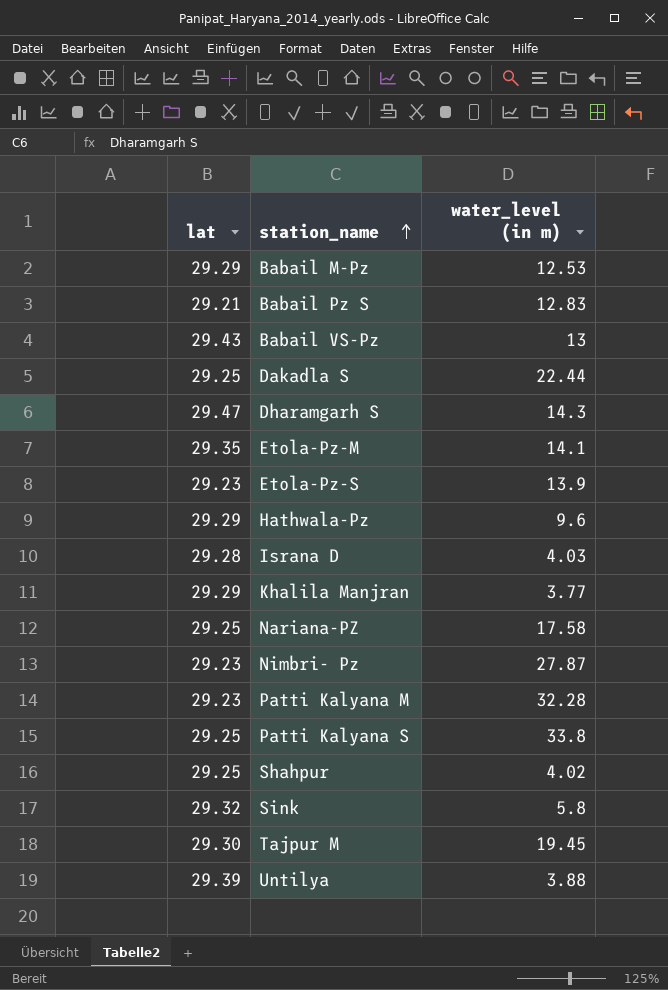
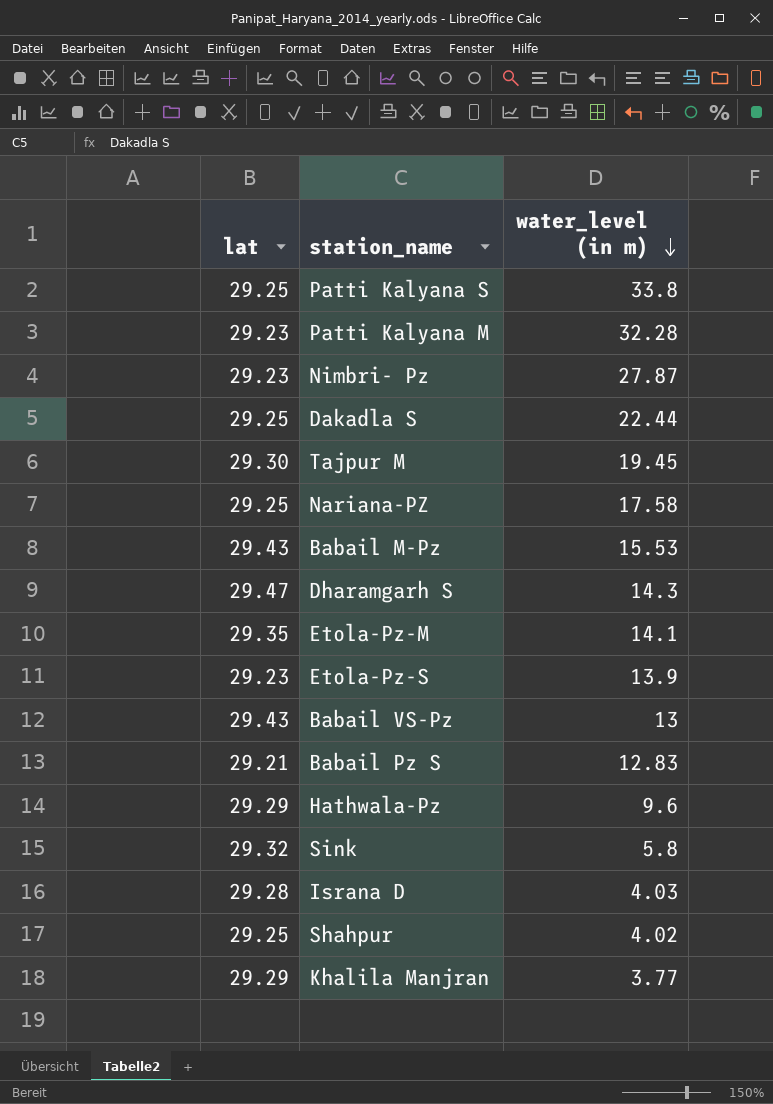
row order: station_name ascending -> water_level (in m) descending
row Untilya: 29.39 | 3.88 -> none
Babail M-Pz | lat: 29.29 -> 29.43
Babail M-Pz | water_level (in m): 12.53 -> 15.53

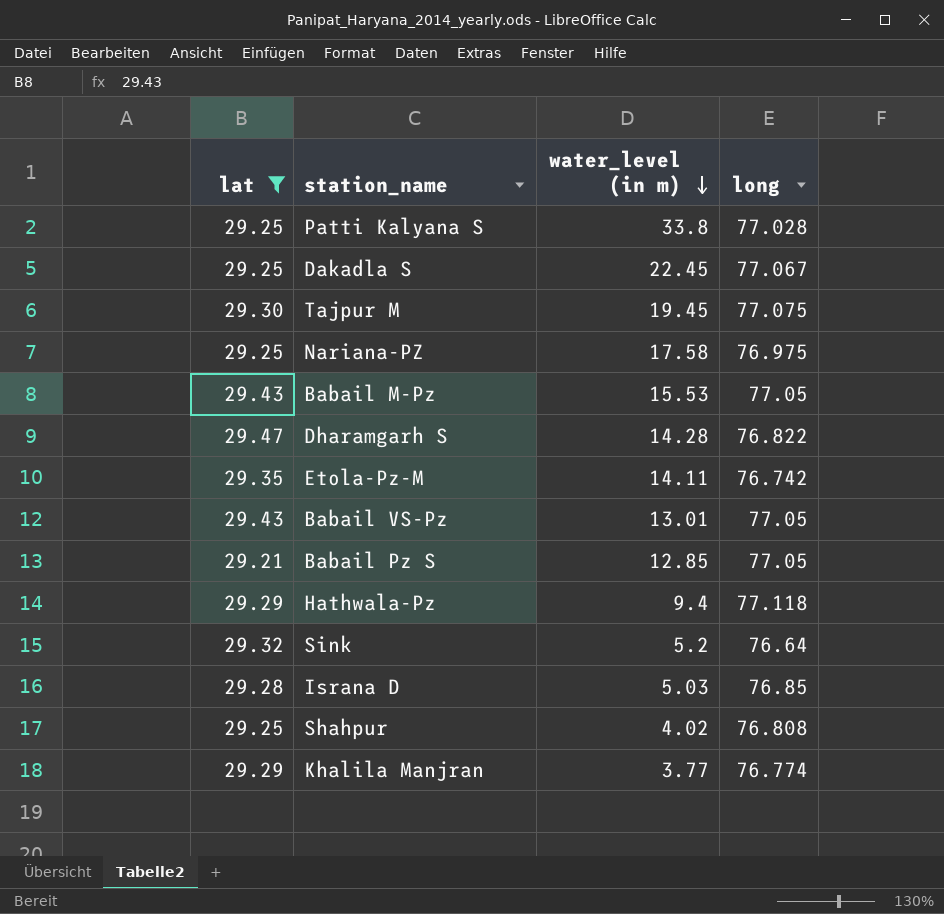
filter: none -> lat != 29.23
column long | position: none -> 4
Dakadla S | water_level (in m): 22.44 -> 22.45
Dharamgarh S | water_level (in m): 14.3 -> 14.28
Etola-Pz-M | water_level (in m): 14.1 -> 14.11
Babail VS-Pz | water_level (in m): 13 -> 13.01
Babail Pz S | water_level (in m): 12.83 -> 12.85
Hathwala-Pz | water_level (in m): 9.6 -> 9.4
Sink | water_level (in m): 5.8 -> 5.2
Israna D | water_level (in m): 4.03 -> 5.03

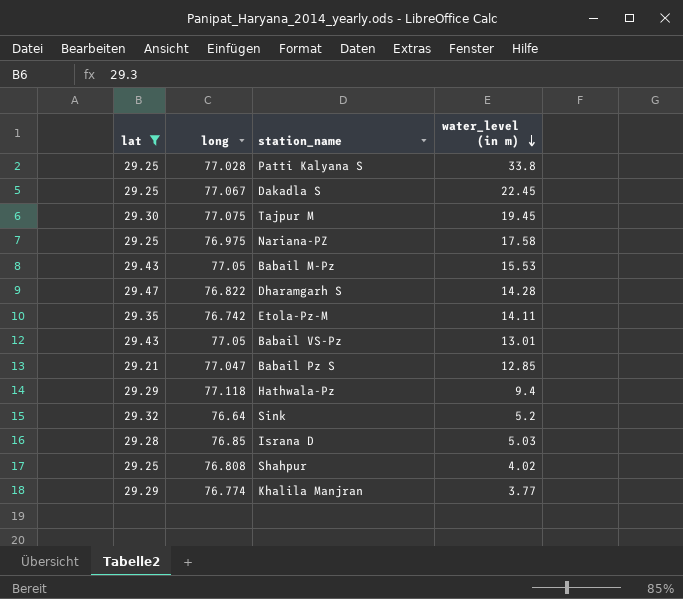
column long | position: 4 -> 2
Babail Pz S | long: 77.05 -> 77.047

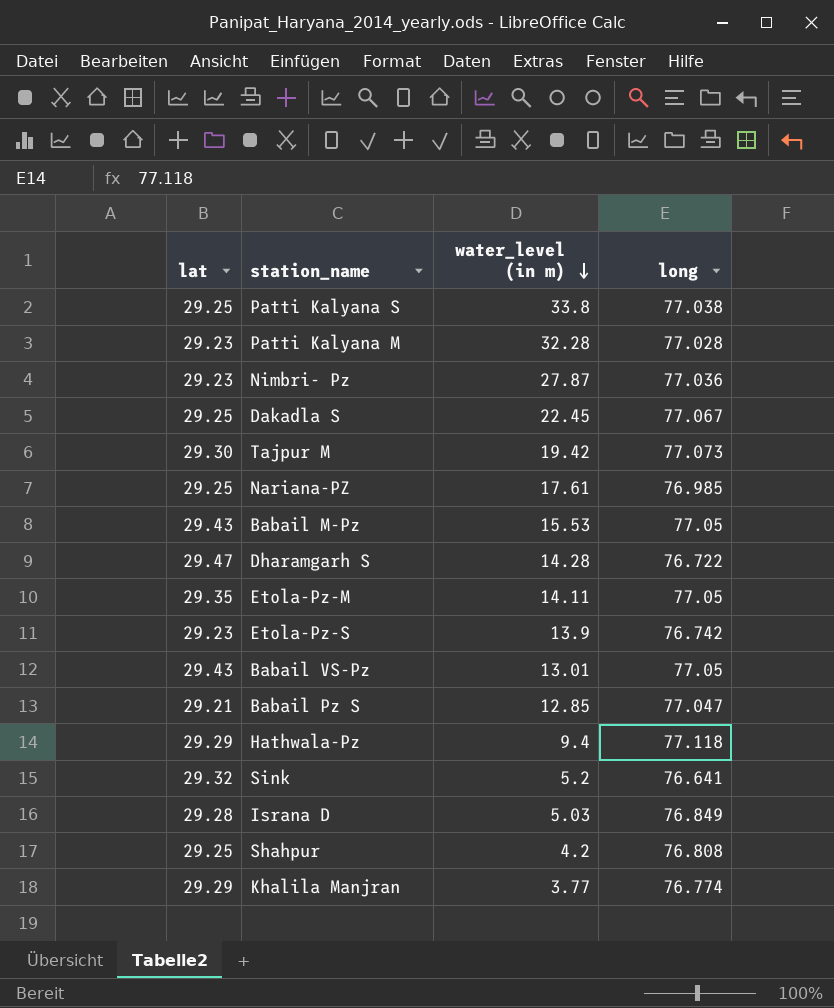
filter: lat != 29.23 -> none
column long | position: 2 -> 4
Patti Kalyana S | long: 77.028 -> 77.038
Tajpur M | water_level (in m): 19.45 -> 19.42
Tajpur M | long: 77.075 -> 77.073
Nariana-PZ | water_level (in m): 17.58 -> 17.61
Nariana-PZ | long: 76.975 -> 76.985
Dharamgarh S | long: 76.822 -> 76.722
Etola-Pz-M | long: 76.742 -> 77.05
Sink | long: 76.64 -> 76.641
Israna D | long: 76.85 -> 76.849
Shahpur | water_level (in m): 4.02 -> 4.2

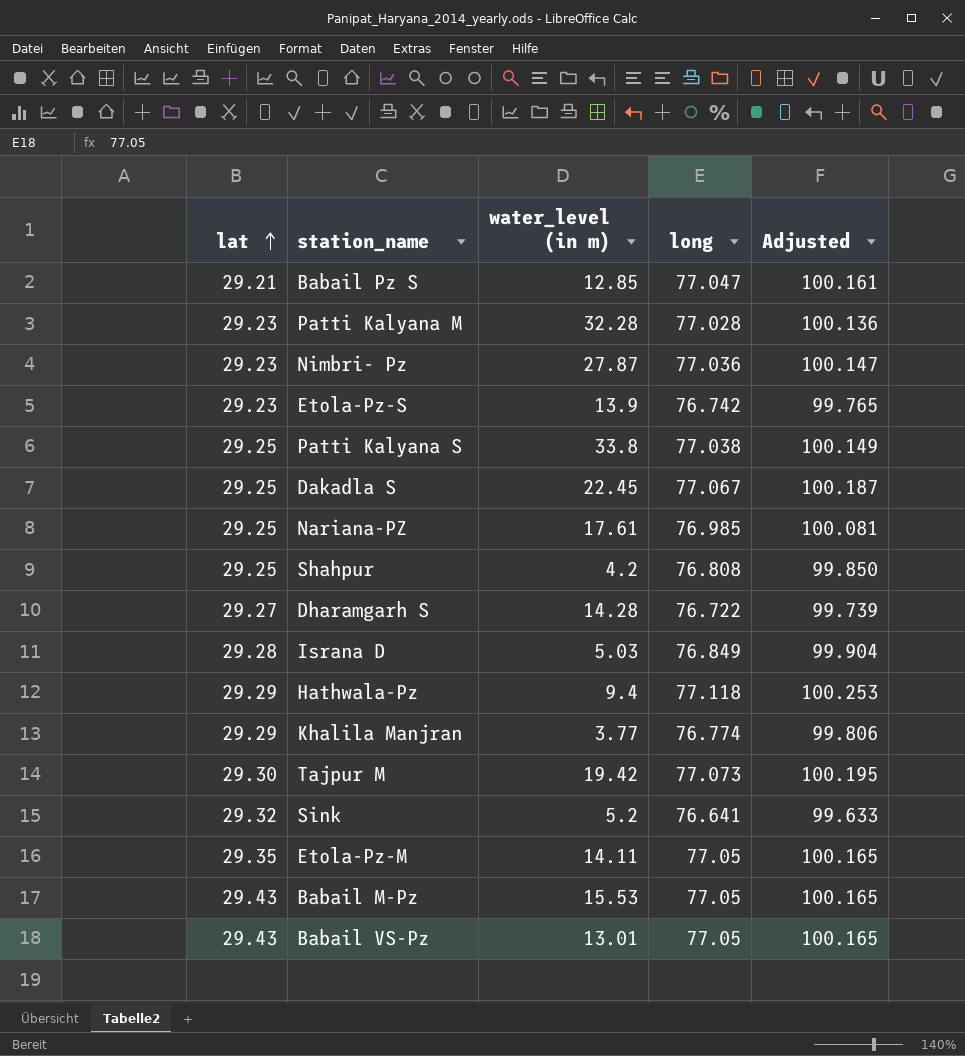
row order: water_level (in m) descending -> lat ascending
column Adjusted | formula: none -> [long] * 1.3
Dharamgarh S | lat: 29.47 -> 29.27

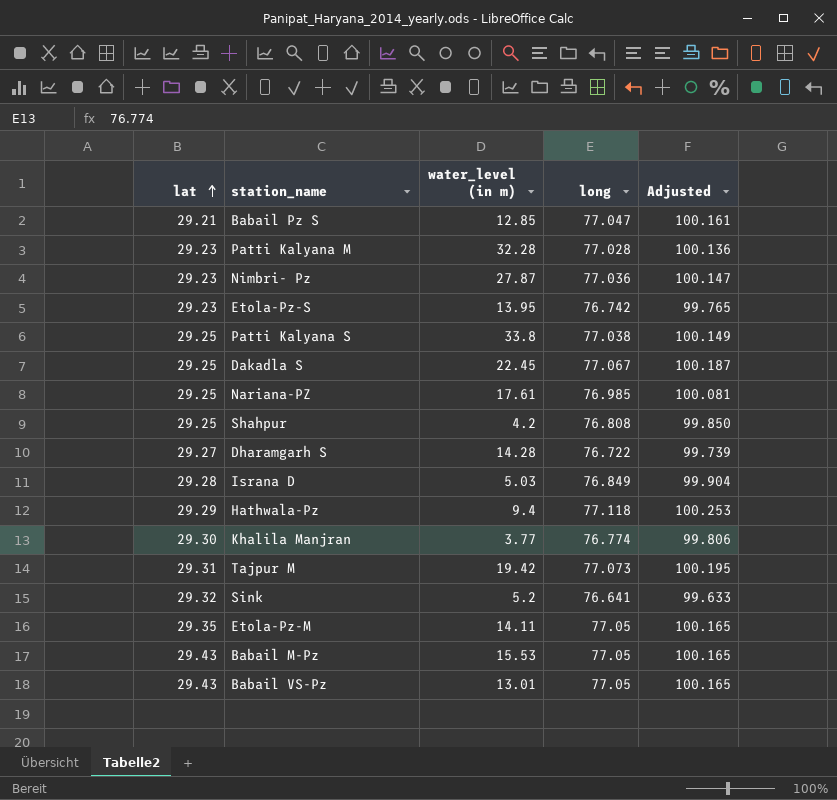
Etola-Pz-S | water_level (in m): 13.9 -> 13.95
Khalila Manjran | lat: 29.29 -> 29.30
Tajpur M | lat: 29.30 -> 29.31

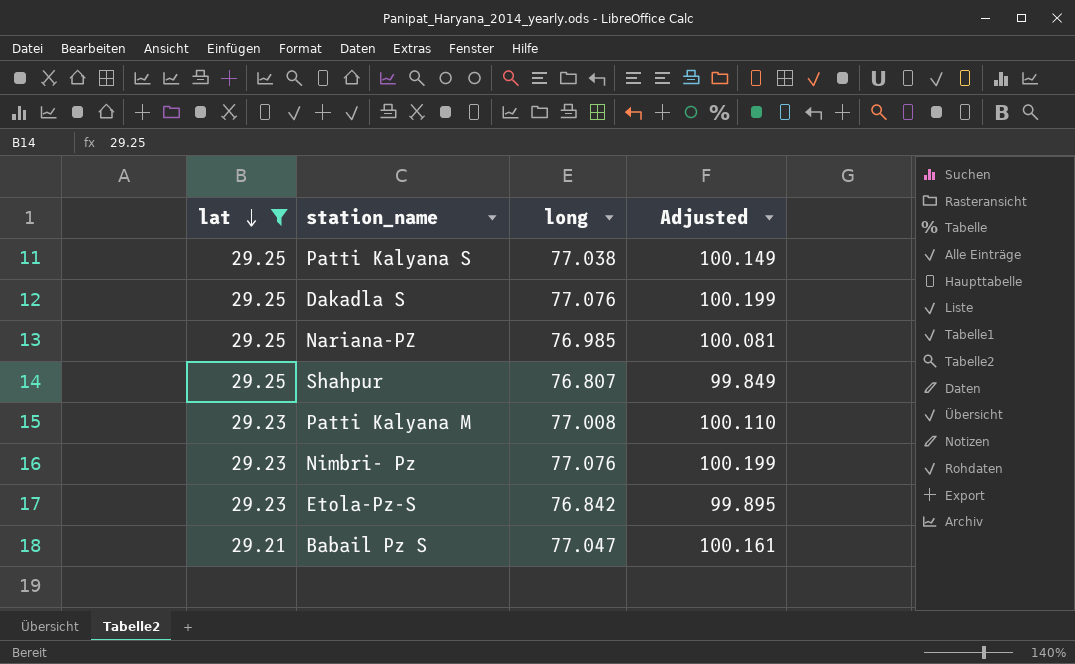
filter: none -> lat <= 29.25
row order: lat ascending -> lat descending
column water_level (in m) | position: 3 -> none
Dakadla S | long: 77.067 -> 77.076
Dakadla S | Adjusted: 100.187 -> 100.199
Shahpur | long: 76.808 -> 76.807
Shahpur | Adjusted: 99.850 -> 99.849
Patti Kalyana M | long: 77.028 -> 77.008
Patti Kalyana M | Adjusted: 100.136 -> 100.110
Nimbri- Pz | long: 77.036 -> 77.076
Nimbri- Pz | Adjusted: 100.147 -> 100.199
Etola-Pz-S | long: 76.742 -> 76.842
Etola-Pz-S | Adjusted: 99.765 -> 99.895

